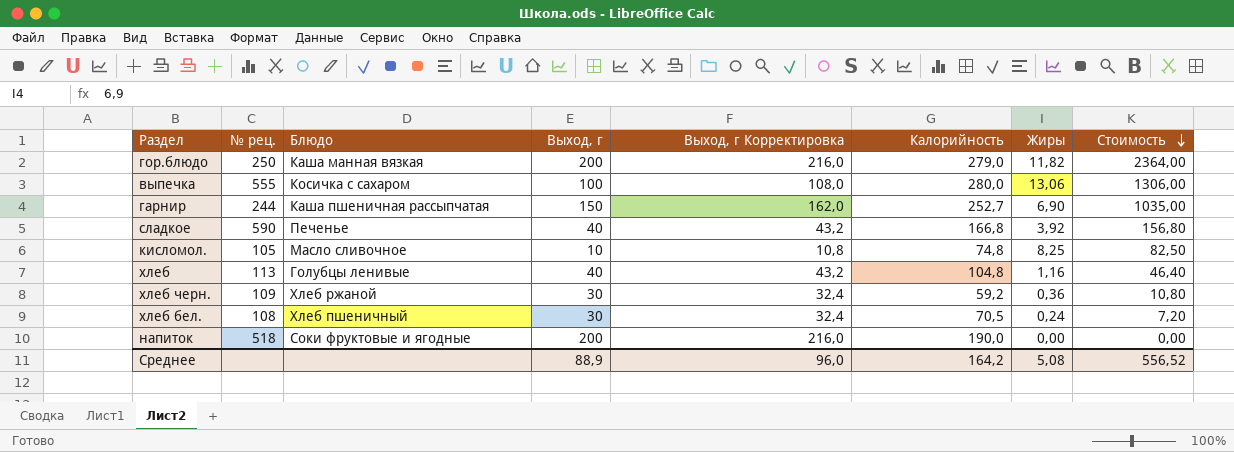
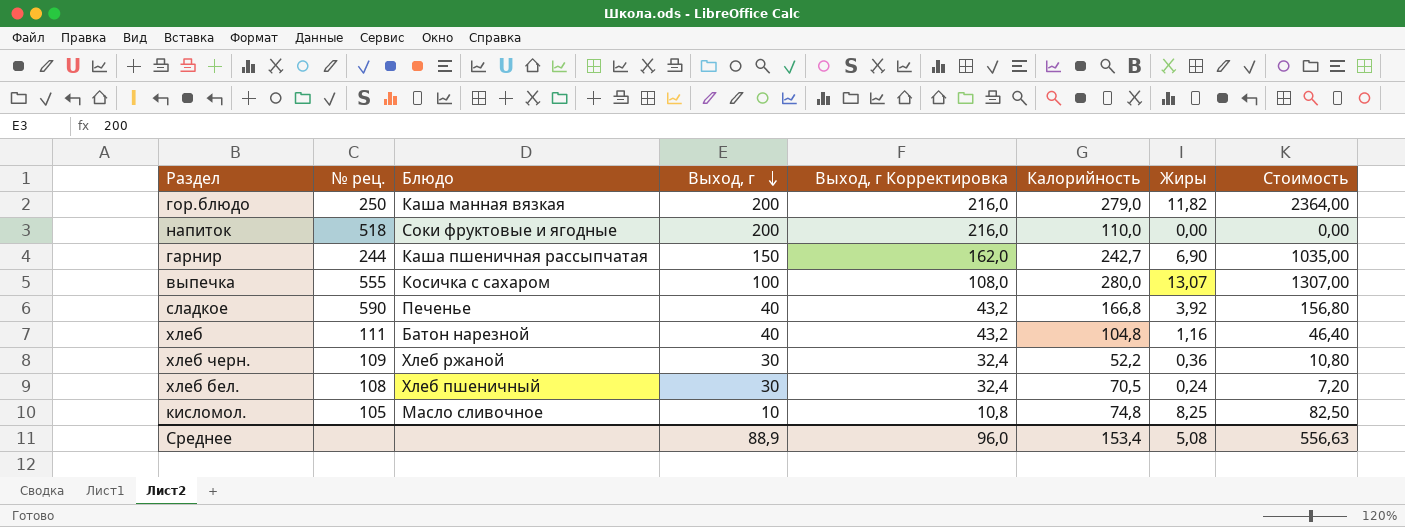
row order: Стоимость descending -> Выход, г descending
напиток | Калорийность: 190,0 -> 110,0
гарнир | Калорийность: 252,7 -> 242,7
выпечка | Жиры: 13,06 -> 13,07
выпечка | Стоимость: 1306,00 -> 1307,00
хлеб | № рец.: 113 -> 111
хлеб | Блюдо: Голубцы ленивые -> Батон нарезной
хлеб черн. | Калорийность: 59,2 -> 52,2
Среднее | Калорийность: 164,2 -> 153,4
Среднее | Стоимость: 556,52 -> 556,63

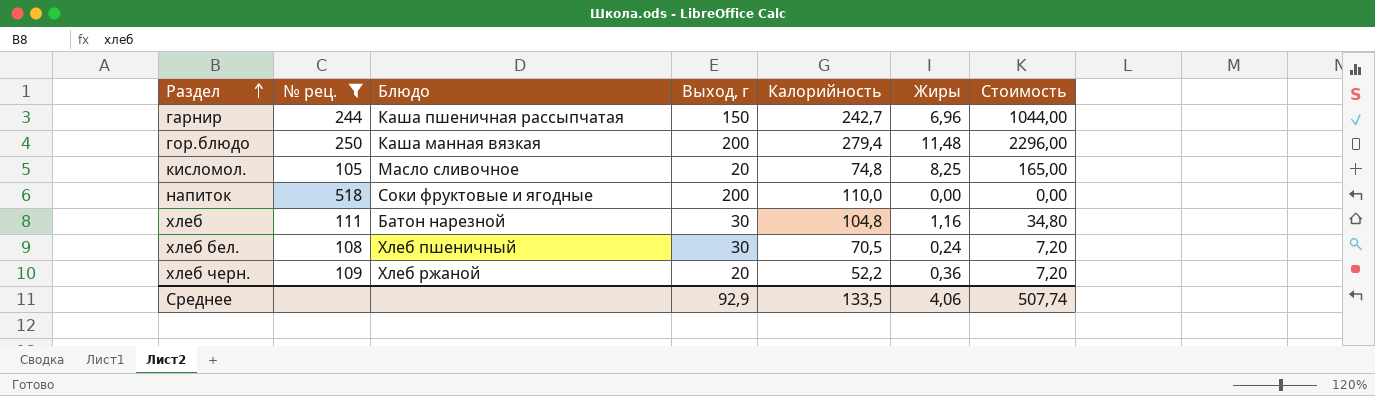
filter: none -> № рец. <= 518
row order: Выход, г descending -> Раздел ascending
column Выход, г Корректировка | formula: [Выход, г] * 1,08 -> none
гарнир | Жиры: 6,90 -> 6,96
гарнир | Стоимость: 1035,00 -> 1044,00
гор.блюдо | Калорийность: 279,0 -> 279,4
гор.блюдо | Жиры: 11,82 -> 11,48
гор.блюдо | Стоимость: 2364,00 -> 2296,00
кисломол. | Выход, г: 10 -> 20
кисломол. | Стоимость: 82,50 -> 165,00
хлеб | Выход, г: 40 -> 30
хлеб | Стоимость: 46,40 -> 34,80
хлеб черн. | Выход, г: 30 -> 20
хлеб черн. | Стоимость: 10,80 -> 7,20
Среднее | Выход, г: 88,9 -> 92,9
Среднее | Калорийность: 153,4 -> 133,5
Среднее | Жиры: 5,08 -> 4,06
Среднее | Стоимость: 556,63 -> 507,74

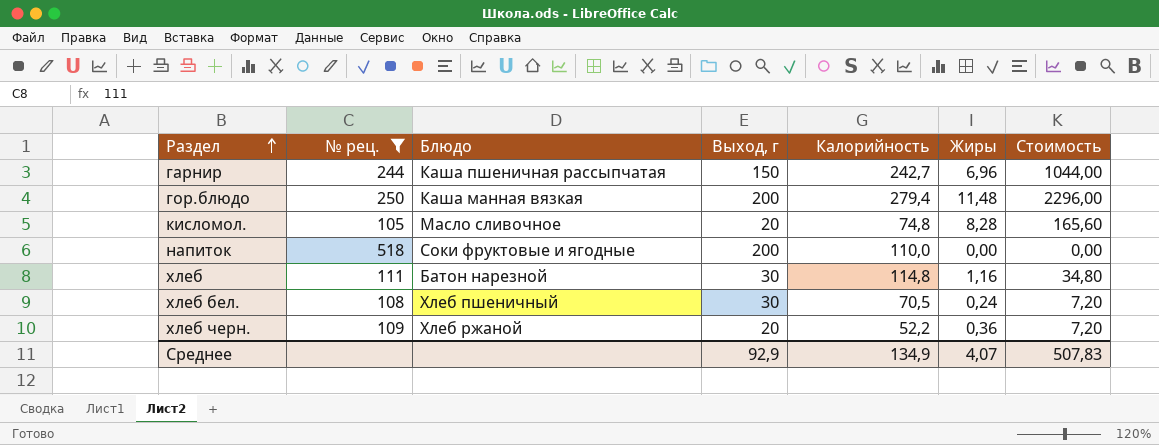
кисломол. | Жиры: 8,25 -> 8,28
кисломол. | Стоимость: 165,00 -> 165,60
хлеб | Калорийность: 104,8 -> 114,8
Среднее | Калорийность: 133,5 -> 134,9
Среднее | Жиры: 4,06 -> 4,07
Среднее | Стоимость: 507,74 -> 507,83

